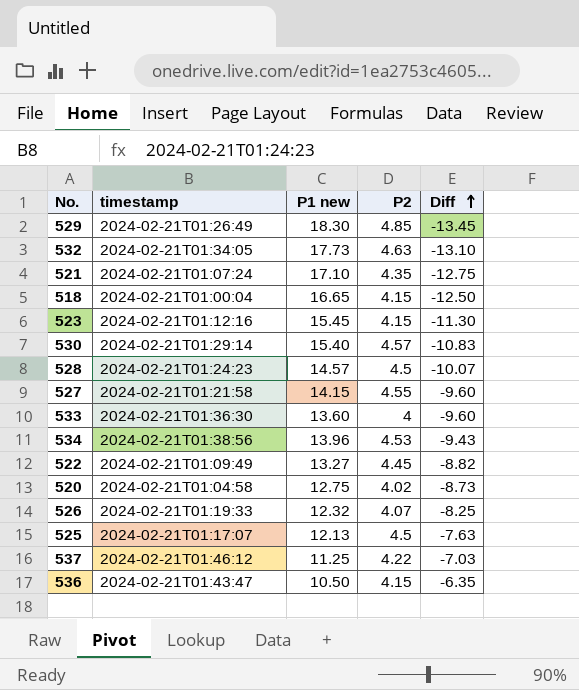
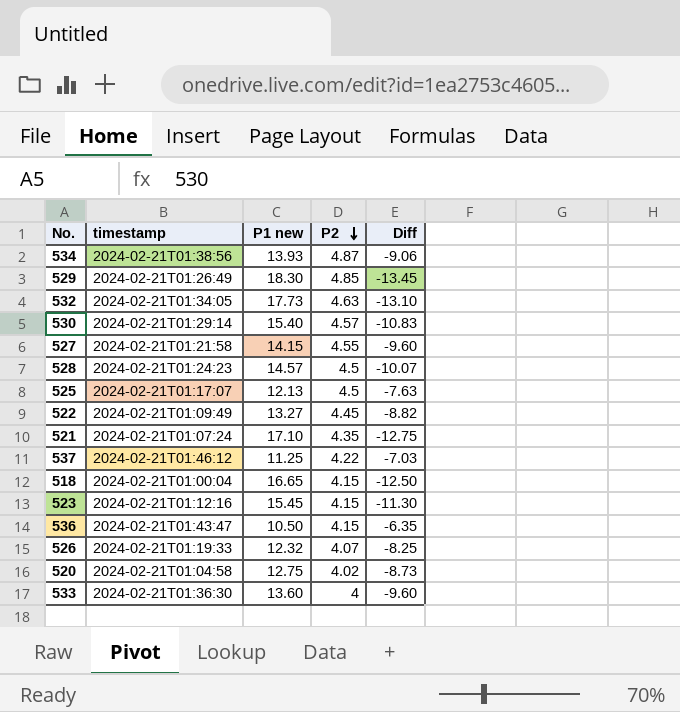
row order: Diff ascending -> P2 descending
534 | P1 new: 13.96 -> 13.93
534 | P2: 4.53 -> 4.87
534 | Diff: -9.43 -> -9.06

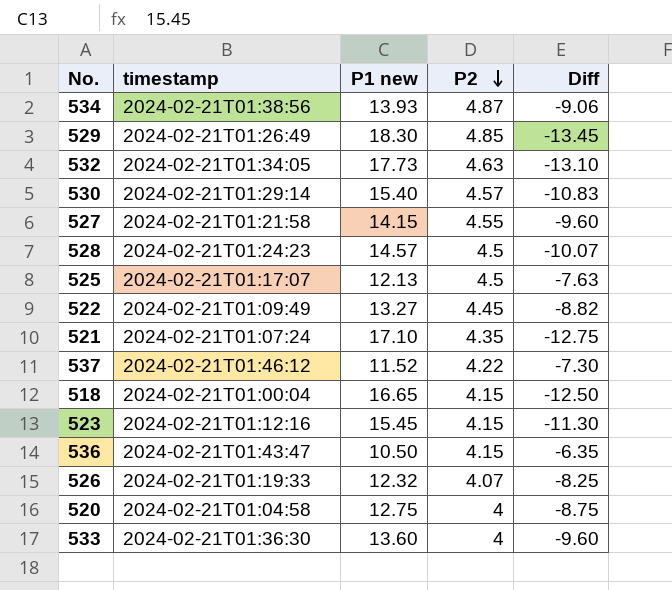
537 | P1 new: 11.25 -> 11.52
537 | Diff: -7.03 -> -7.30
520 | P2: 4.02 -> 4
520 | Diff: -8.73 -> -8.75

